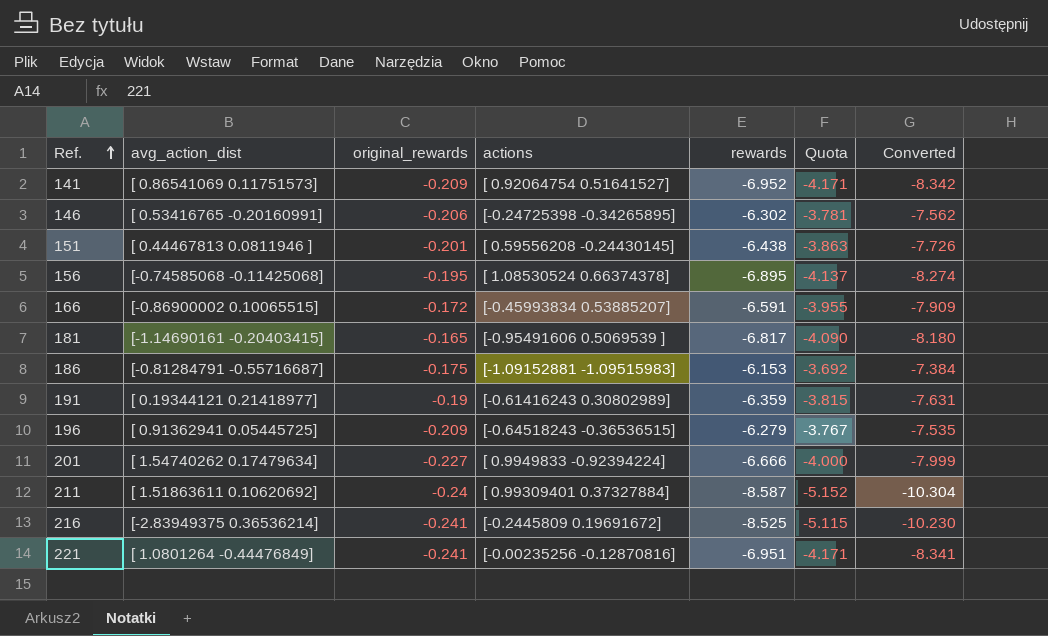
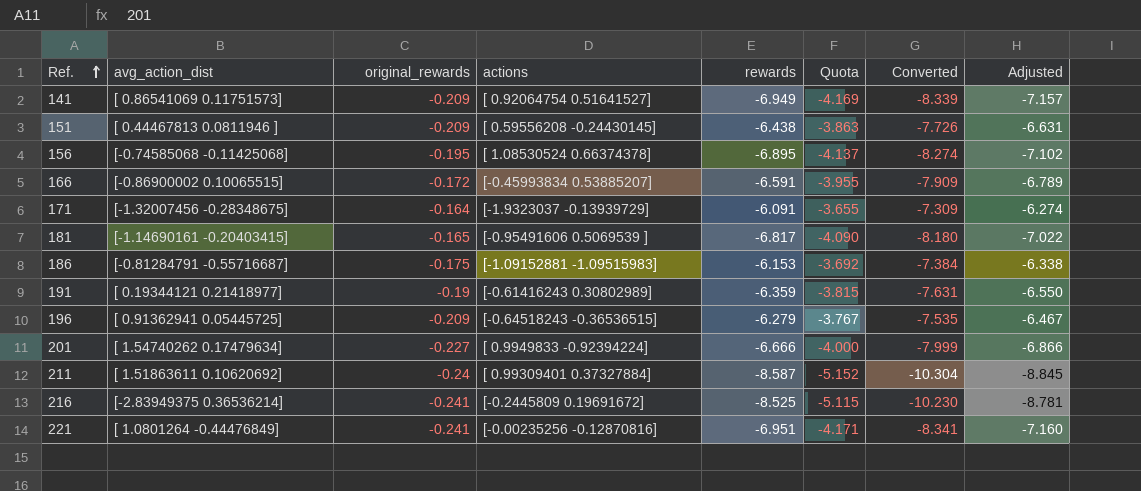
column Adjusted | formula: none -> [rewards] * 1.03
row 146: [ 0.53416765 -0.20160991] | -0.206 | [-0.24725398 -0.34265895] | -6.302 | -3.781 | -7.562 -> none
141 | rewards: -6.952 -> -6.949
141 | Quota: -4.171 -> -4.169
141 | Converted: -8.342 -> -8.339
151 | original_rewards: -0.201 -> -0.209
row 171: none -> [-1.32007456 -0.28348675] | -0.164 | [-1.9323037 -0.13939729] | -6.091 | -3.655 | -7.309 | -6.274

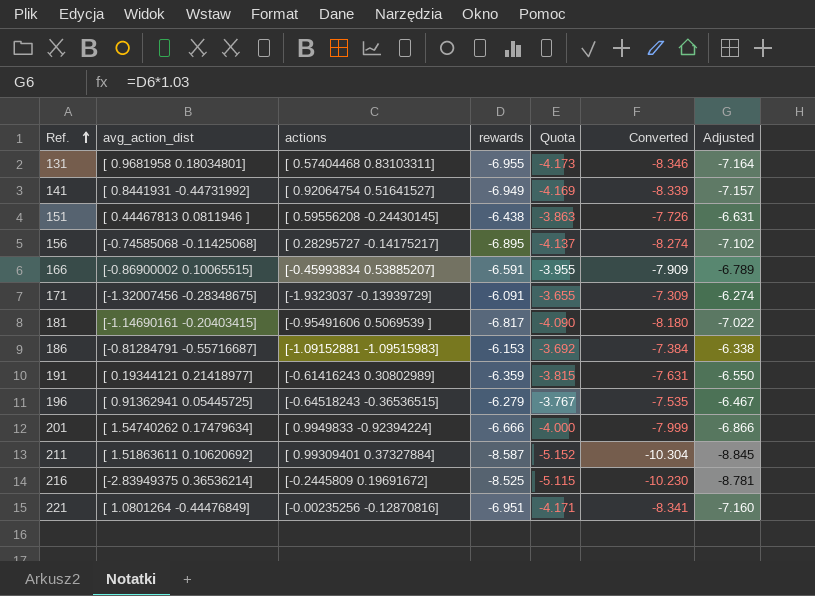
column original_rewards | position: 3 -> none
row 131: none -> [ 0.9681958 0.18034801] | [ 0.57404468 0.83103311] | -6.955 | -4.173 | -8.346 | -7.164
141 | avg_action_dist: [ 0.86541069 0.11751573] -> [ 0.8441931 -0.44731992]
156 | actions: [ 1.08530524 0.66374378] -> [ 0.28295727 -0.14175217]

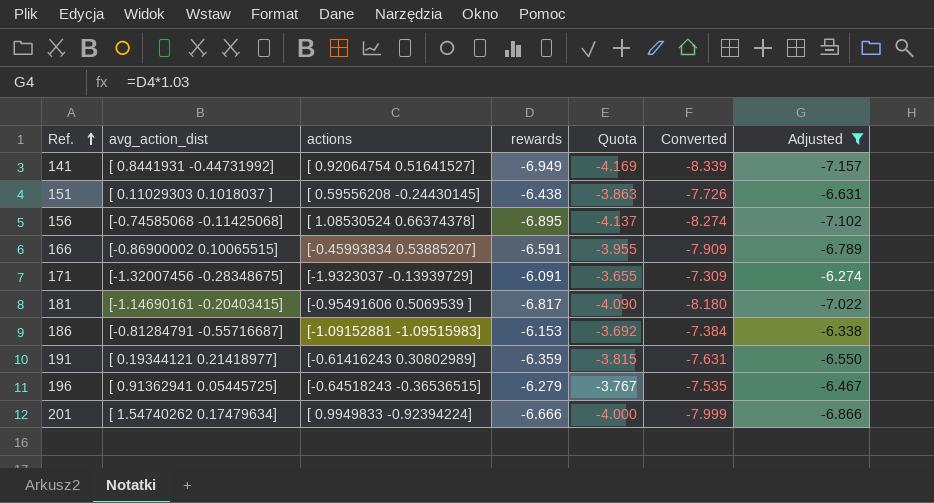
filter: none -> Adjusted >= -7.157
151 | avg_action_dist: [ 0.44467813 0.0811946 ] -> [ 0.11029303 0.1018037 ]
156 | actions: [ 0.28295727 -0.14175217] -> [ 1.08530524 0.66374378]

